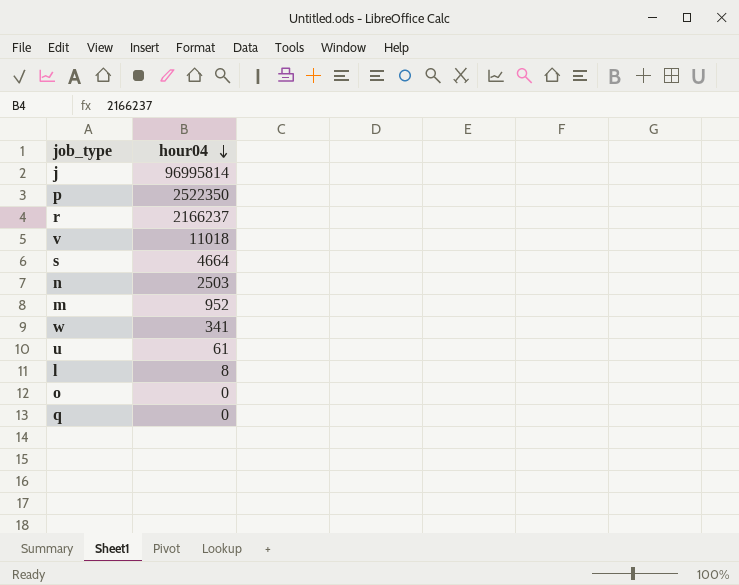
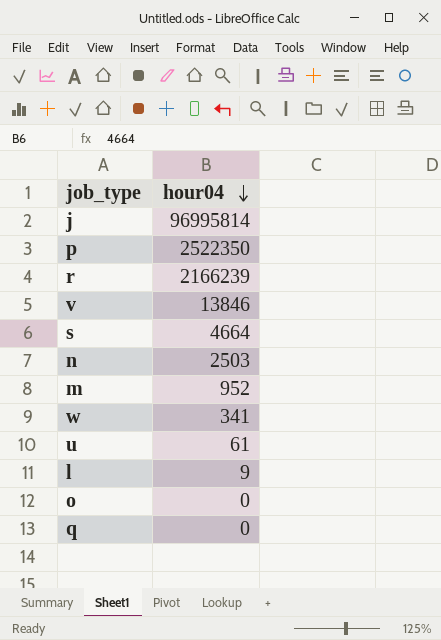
r | hour04: 2166237 -> 2166239
v | hour04: 11018 -> 13846
l | hour04: 8 -> 9

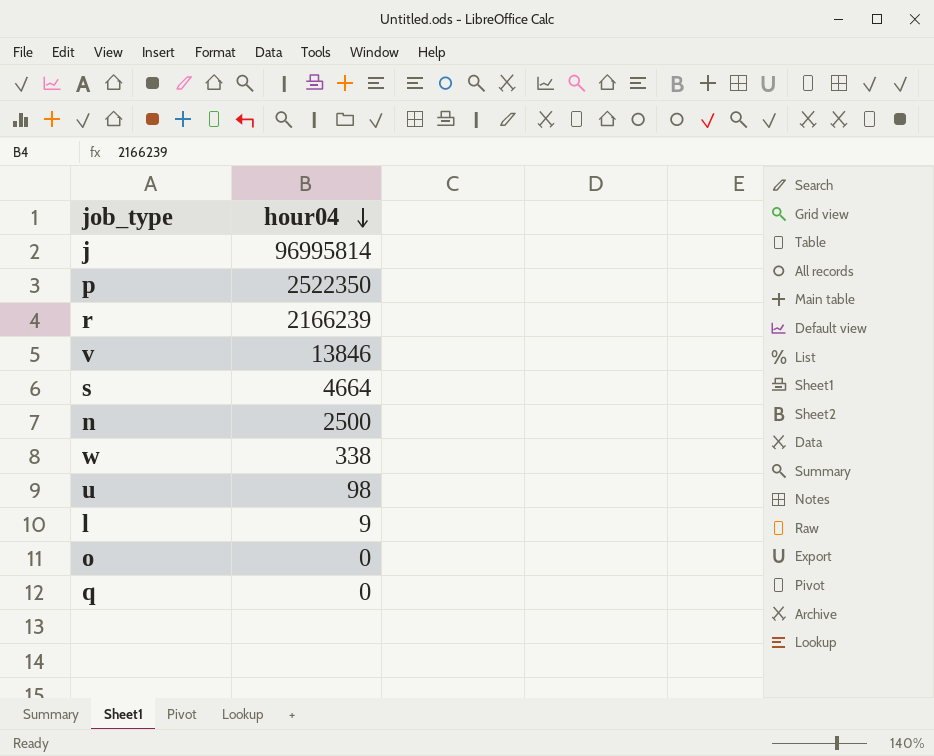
row m: 952 -> none
n | hour04: 2503 -> 2500
w | hour04: 341 -> 338
u | hour04: 61 -> 98

